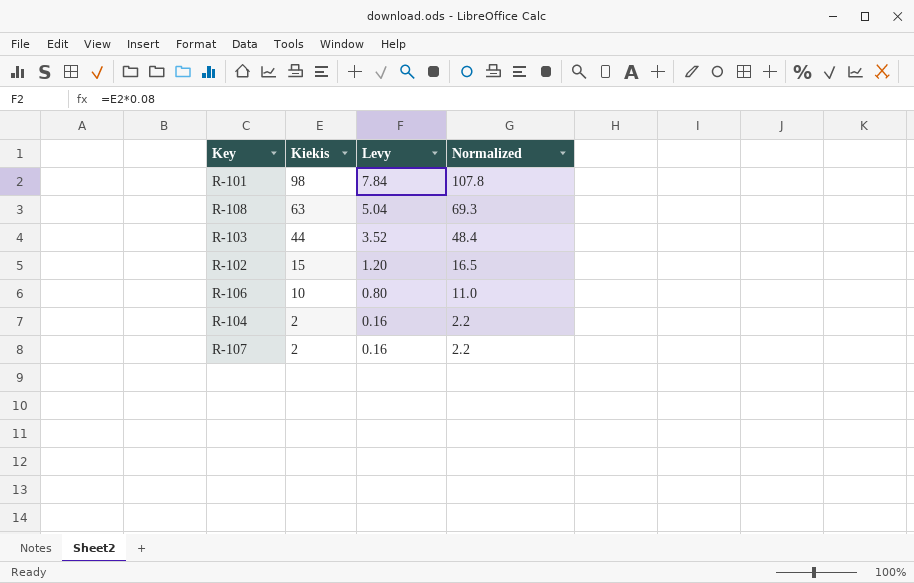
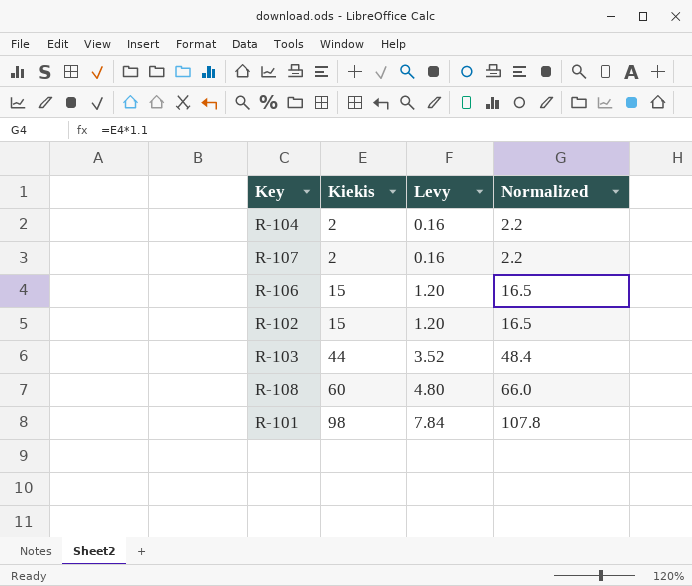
row order: Kiekis descending -> Kiekis ascending
R-106 | Kiekis: 10 -> 15
R-106 | Levy: 0.80 -> 1.20
R-106 | Normalized: 11.0 -> 16.5
R-108 | Kiekis: 63 -> 60
R-108 | Levy: 5.04 -> 4.80
R-108 | Normalized: 69.3 -> 66.0

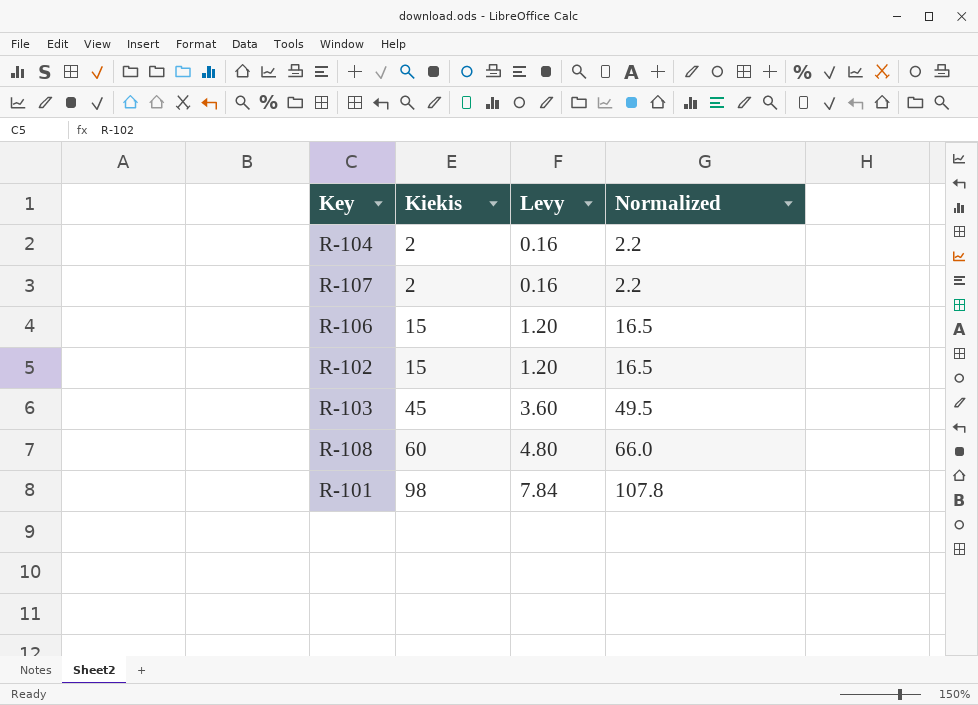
R-103 | Kiekis: 44 -> 45
R-103 | Levy: 3.52 -> 3.60
R-103 | Normalized: 48.4 -> 49.5

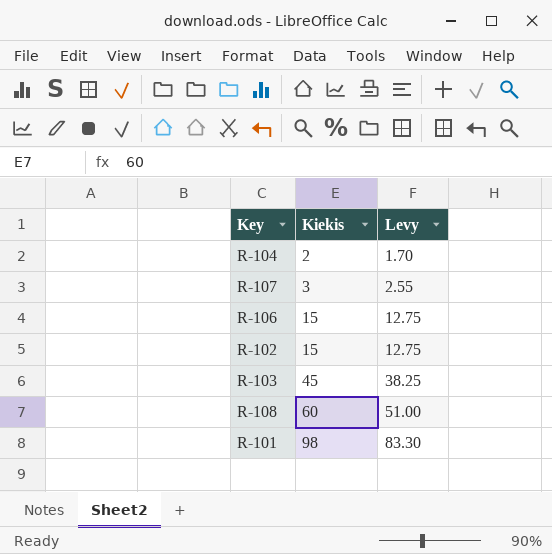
column Normalized | formula: [Kiekis] * 1.1 -> none
column Levy | formula: [Kiekis] * 0.08 -> [Kiekis] * 0.85
R-107 | Kiekis: 2 -> 3

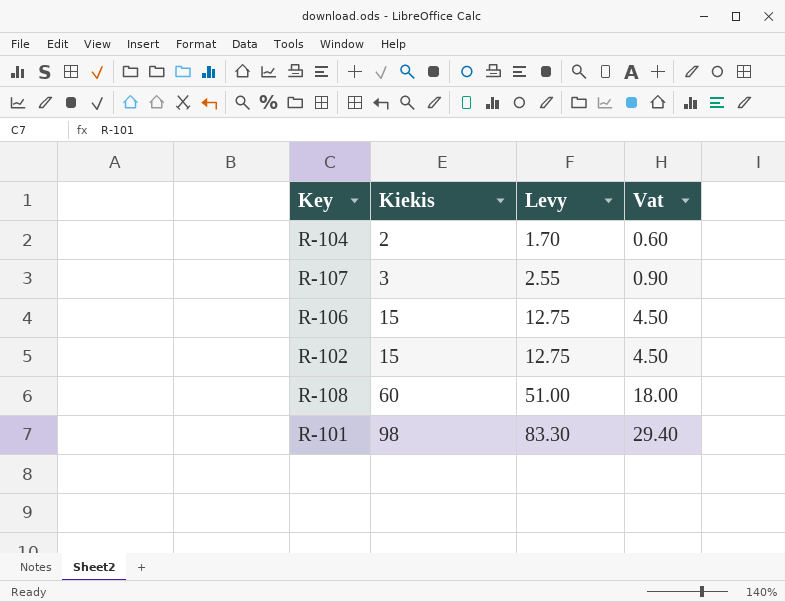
column Vat | formula: none -> [Kiekis] * 0.3
row R-103: 45 | 38.25 -> none

